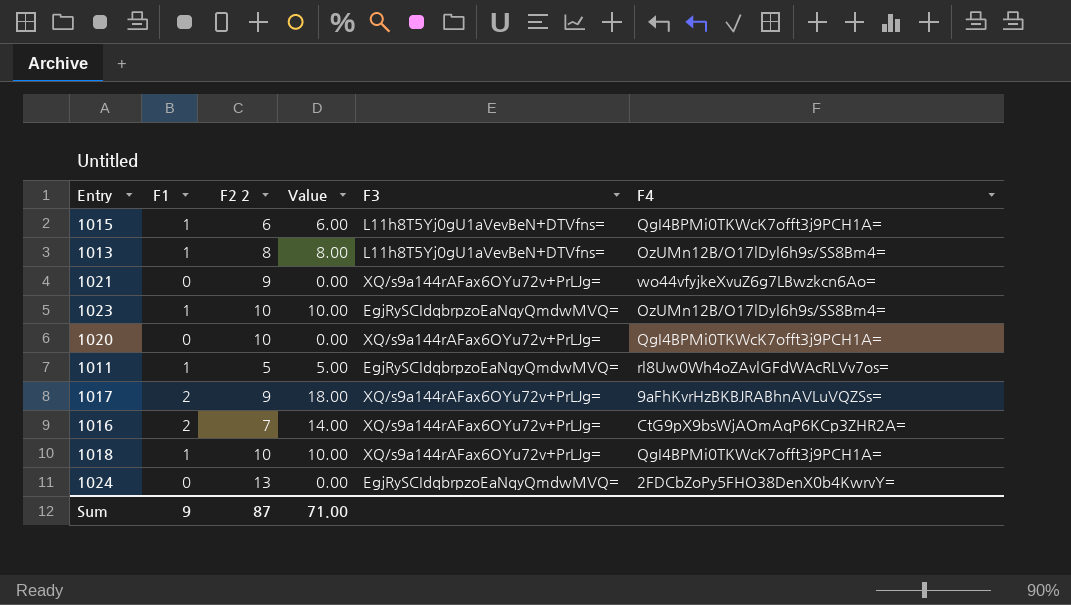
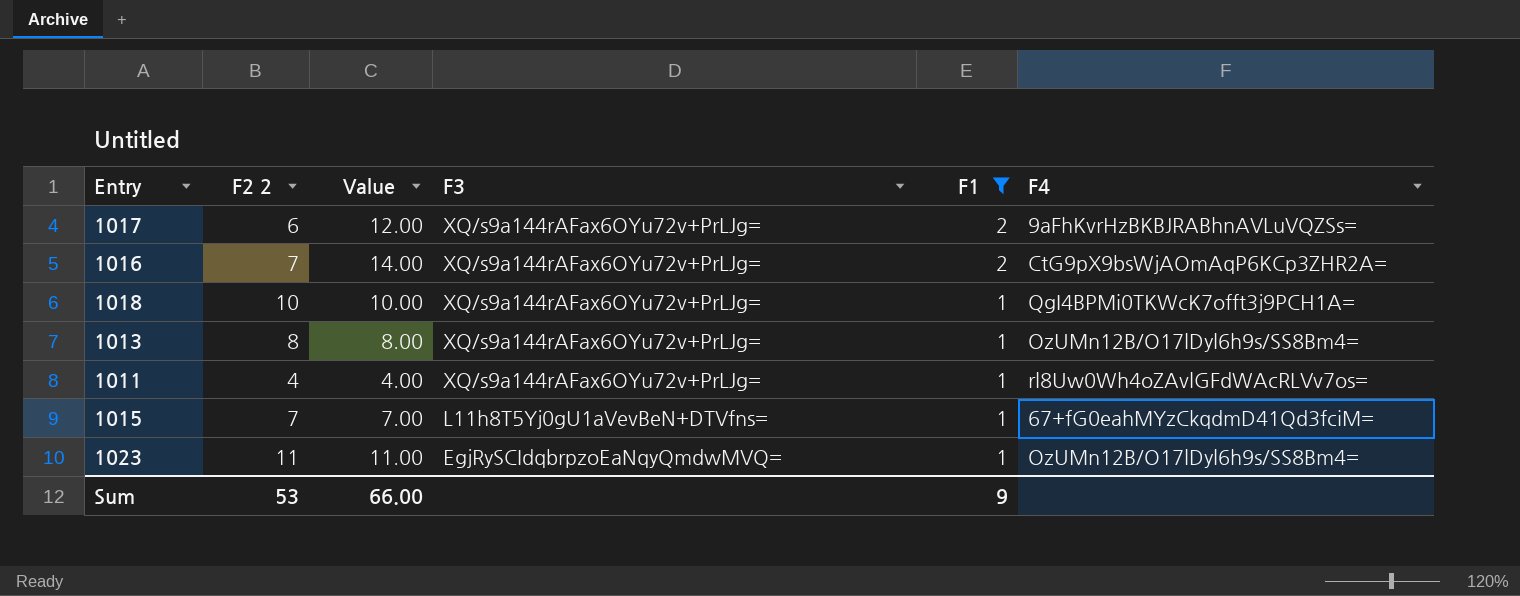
filter: none -> F1 != 0
row order: none -> F3 descending
column F1 | position: 2 -> 5
1017 | F2 2: 9 -> 6
1017 | Value: 18.00 -> 12.00
1013 | F3: L11h8T5Yj0gU1aVevBeN+DTVfns= -> XQ/s9a144rAFax6OYu72v+PrLJg=
1011 | F2 2: 5 -> 4
1011 | Value: 5.00 -> 4.00
1011 | F3: EgjRySCIdqbrpzoEaNqyQmdwMVQ= -> XQ/s9a144rAFax6OYu72v+PrLJg=
1015 | F2 2: 6 -> 7
1015 | Value: 6.00 -> 7.00
1015 | F4: QgI4BPMi0TKWcK7offt3j9PCH1A= -> 67+fG0eahMYzCkqdmD41Qd3fciM=
1023 | F2 2: 10 -> 11
1023 | Value: 10.00 -> 11.00
Sum | F2 2: 87 -> 53
Sum | Value: 71.00 -> 66.00

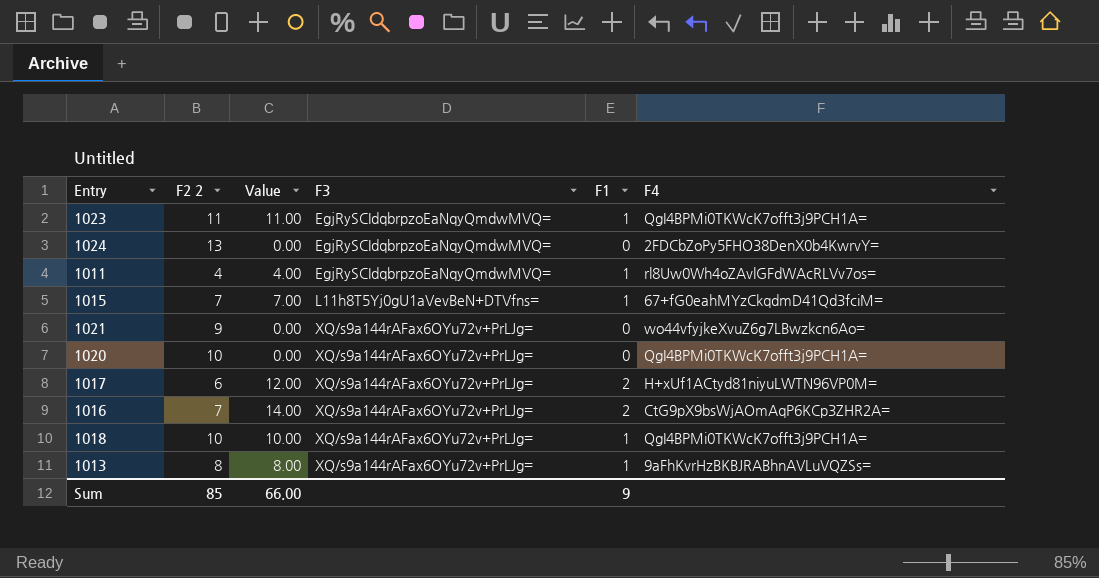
filter: F1 != 0 -> none
row order: F3 descending -> F3 ascending
1023 | F4: OzUMn12B/O17lDyl6h9s/SS8Bm4= -> QgI4BPMi0TKWcK7offt3j9PCH1A=
1011 | F3: XQ/s9a144rAFax6OYu72v+PrLJg= -> EgjRySCIdqbrpzoEaNqyQmdwMVQ=
1017 | F4: 9aFhKvrHzBKBJRABhnAVLuVQZSs= -> H+xUf1ACtyd81niyuLWTN96VP0M=
1013 | F4: OzUMn12B/O17lDyl6h9s/SS8Bm4= -> 9aFhKvrHzBKBJRABhnAVLuVQZSs=
Sum | F2 2: 53 -> 85

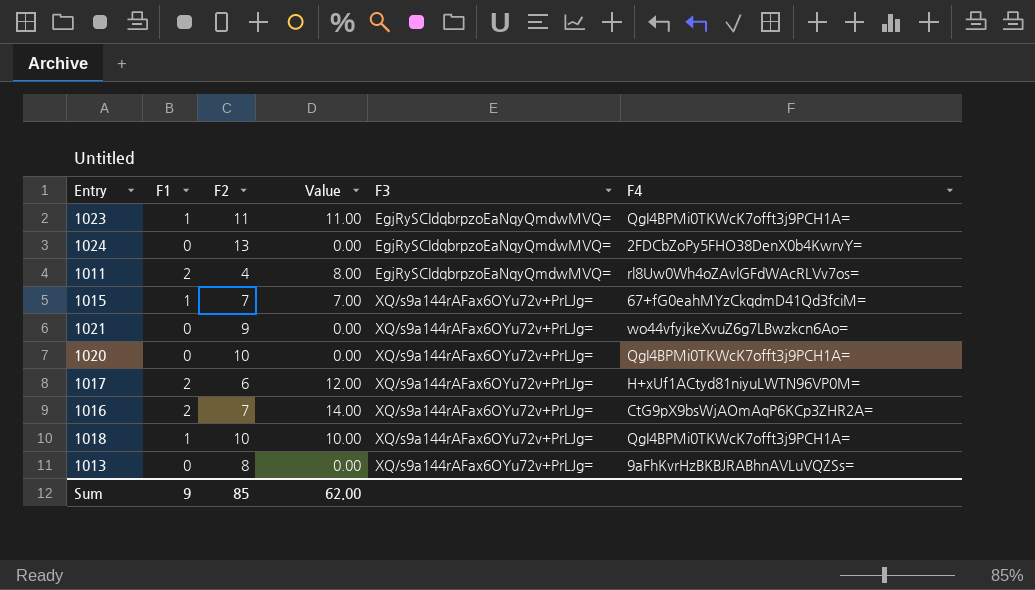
column F1 | position: 5 -> 2
column name: F2 2 -> F2
1011 | F1: 1 -> 2
1011 | Value: 4.00 -> 8.00
1015 | F3: L11h8T5Yj0gU1aVevBeN+DTVfns= -> XQ/s9a144rAFax6OYu72v+PrLJg=
1013 | F1: 1 -> 0
1013 | Value: 8.00 -> 0.00
Sum | Value: 66.00 -> 62.00

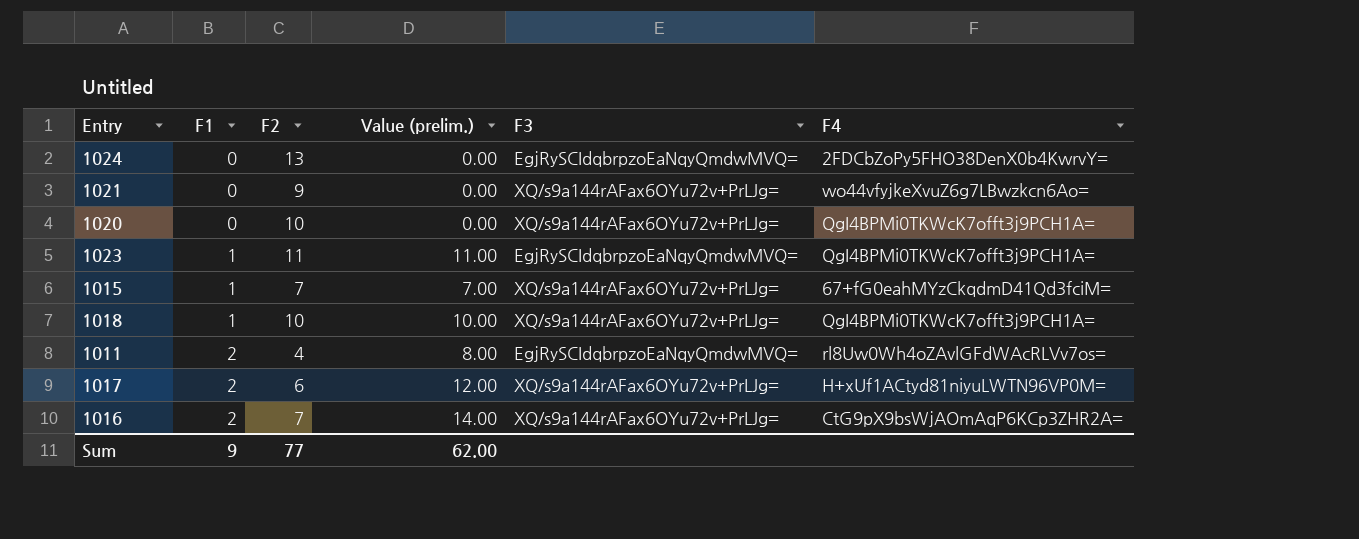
row order: F3 ascending -> F1 ascending
column name: Value -> Value (prelim.)
row 1013: 0 | 8 | 0.00 | XQ/s9a144rAFax6OYu72v+PrLJg= | 9aFhKvrHzBKBJRABhnAVLuVQZSs= -> none
Sum | F2: 85 -> 77

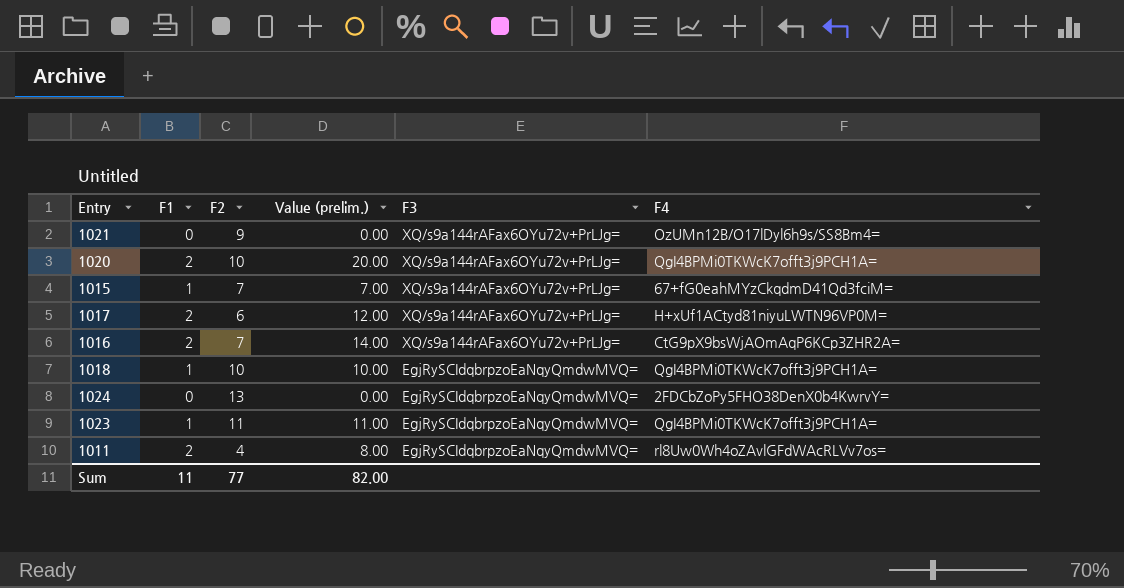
row order: F1 ascending -> F3 descending
1021 | F4: wo44vfyjkeXvuZ6g7LBwzkcn6Ao= -> OzUMn12B/O17lDyl6h9s/SS8Bm4=
1020 | F1: 0 -> 2
1020 | Value (prelim.): 0.00 -> 20.00
1018 | F3: XQ/s9a144rAFax6OYu72v+PrLJg= -> EgjRySCIdqbrpzoEaNqyQmdwMVQ=
Sum | F1: 9 -> 11
Sum | Value (prelim.): 62.00 -> 82.00

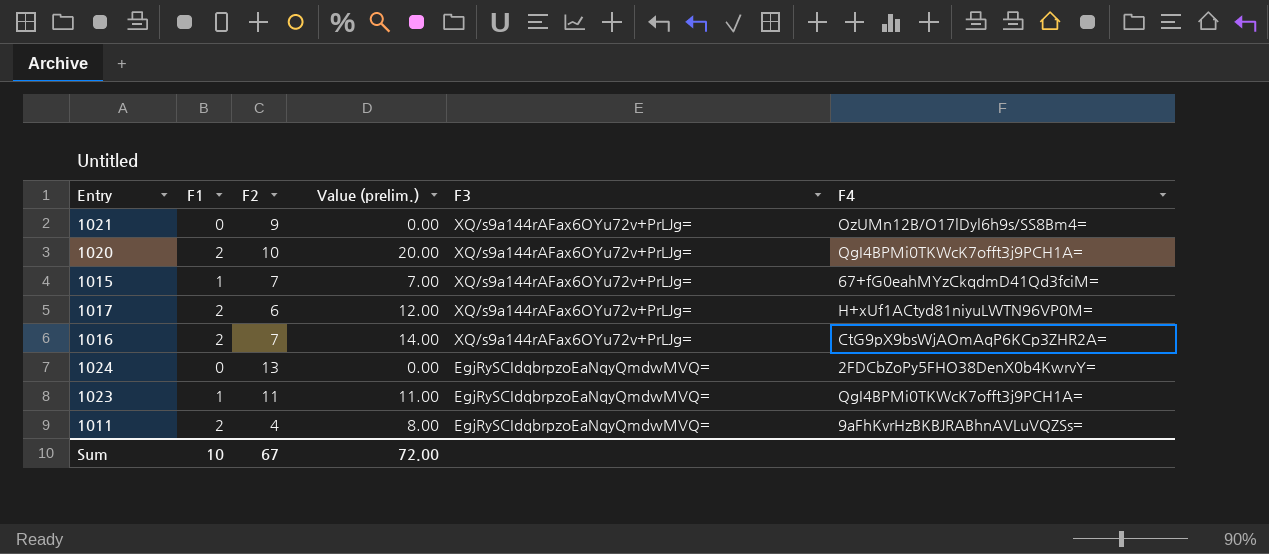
row 1018: 1 | 10 | 10.00 | EgjRySCIdqbrpzoEaNqyQmdwMVQ= | QgI4BPMi0TKWcK7offt3j9PCH1A= -> none
1011 | F4: rl8Uw0Wh4oZAvlGFdWAcRLVv7os= -> 9aFhKvrHzBKBJRABhnAVLuVQZSs=
Sum | F1: 11 -> 10
Sum | F2: 77 -> 67
Sum | Value (prelim.): 82.00 -> 72.00

